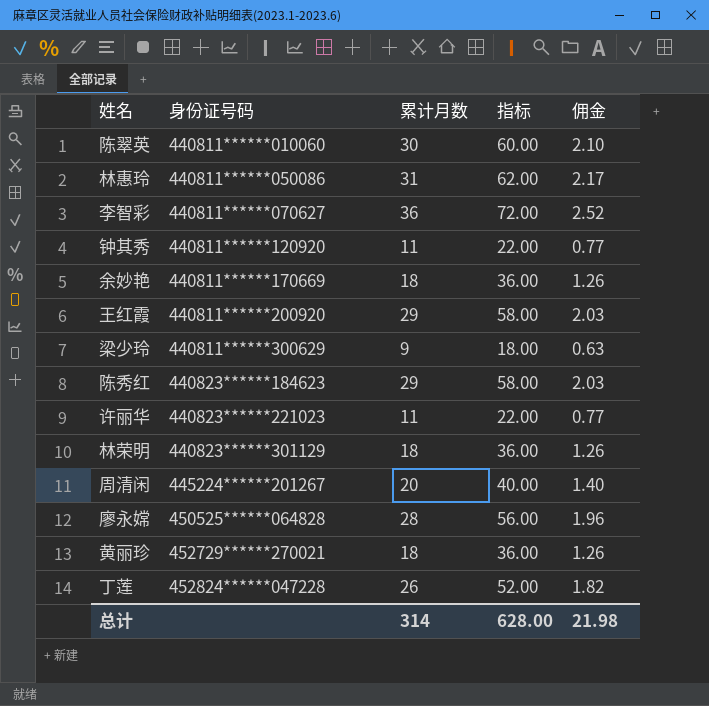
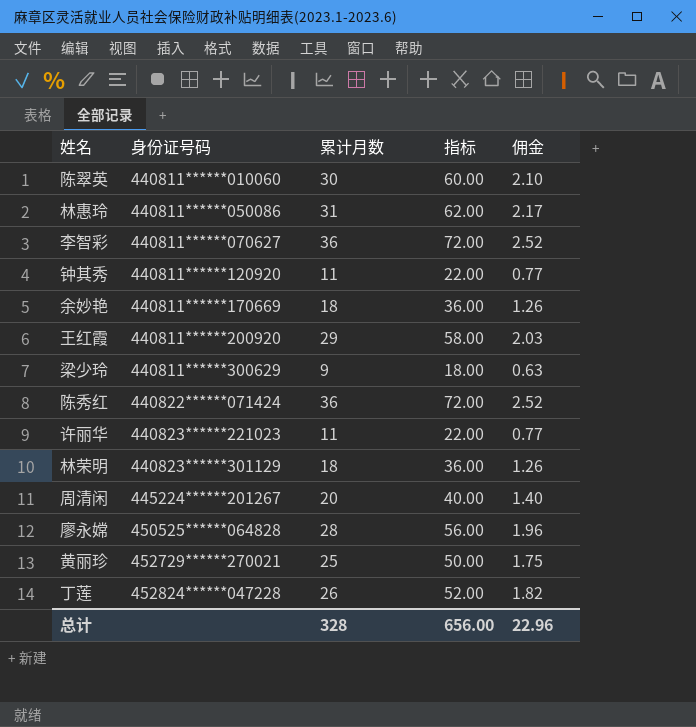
陈秀红 | 身份证号码: 440823******184623 -> 440822******071424
陈秀红 | 累计月数: 29 -> 36
陈秀红 | 指标: 58.00 -> 72.00
陈秀红 | 佣金: 2.03 -> 2.52
黄丽珍 | 累计月数: 18 -> 25
黄丽珍 | 指标: 36.00 -> 50.00
黄丽珍 | 佣金: 1.26 -> 1.75
总计 | 累计月数: 314 -> 328
总计 | 指标: 628.00 -> 656.00
总计 | 佣金: 21.98 -> 22.96

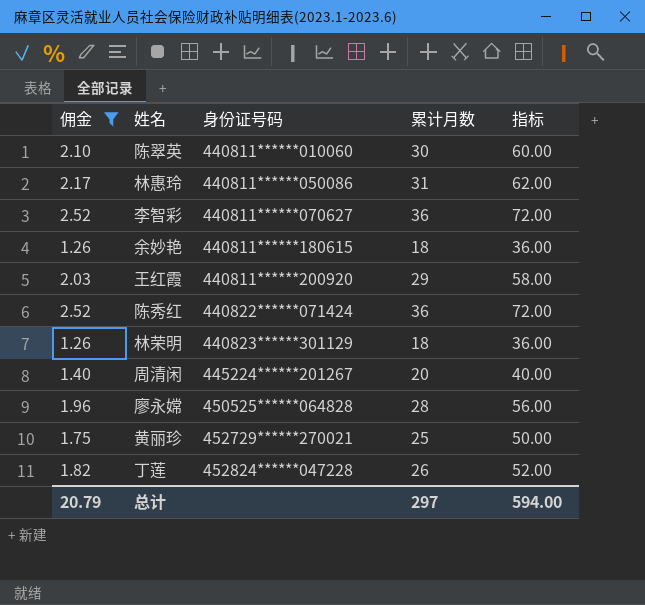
filter: none -> 佣金 >= 1.26
column 佣金 | position: 5 -> 1
余妙艳 | 身份证号码: 440811******170669 -> 440811******180615
总计 | 佣金: 22.96 -> 20.79
总计 | 累计月数: 328 -> 297
总计 | 指标: 656.00 -> 594.00

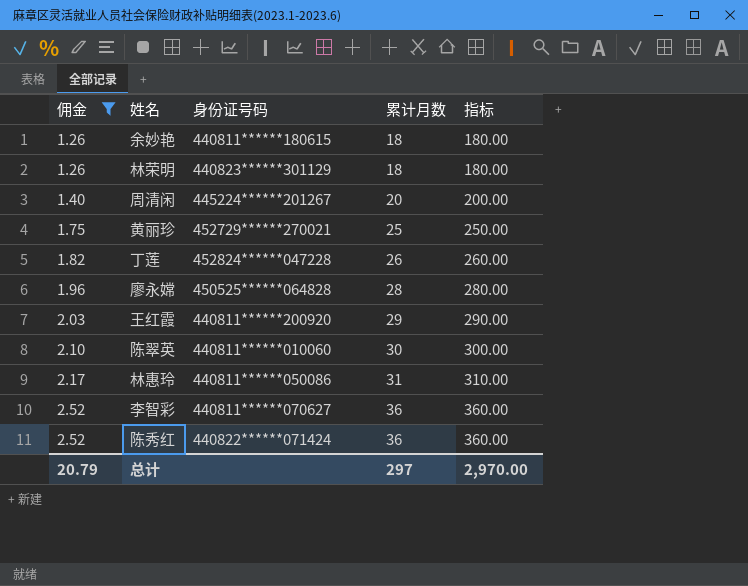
row order: 身份证号码 ascending -> 佣金 ascending
column 指标 | formula: [累计月数] * 2 -> [累计月数] * 10
总计 | 指标: 594.00 -> 2,970.00

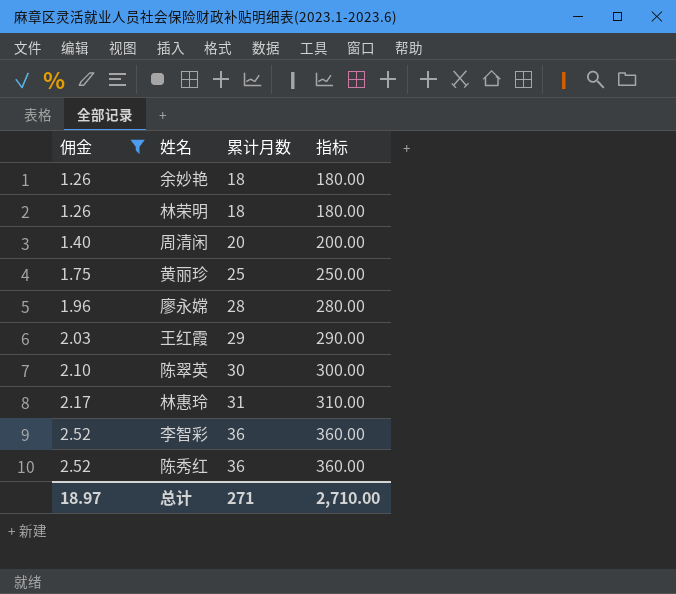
column 身份证号码 | position: 3 -> none
row 丁莲: 1.82 | 452824******047228 | 26 | 260.00 -> none
总计 | 佣金: 20.79 -> 18.97
总计 | 累计月数: 297 -> 271
总计 | 指标: 2,970.00 -> 2,710.00

